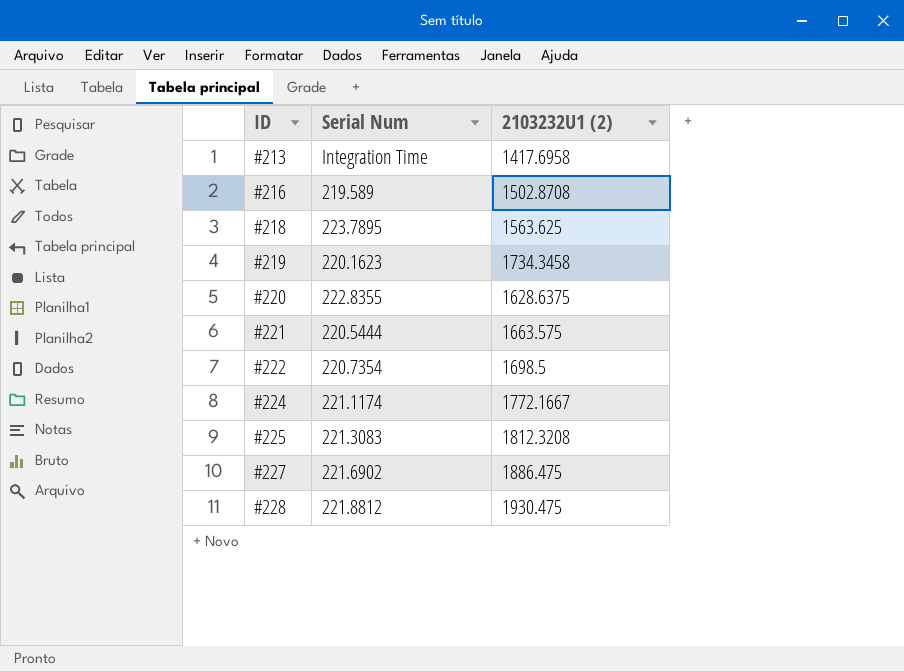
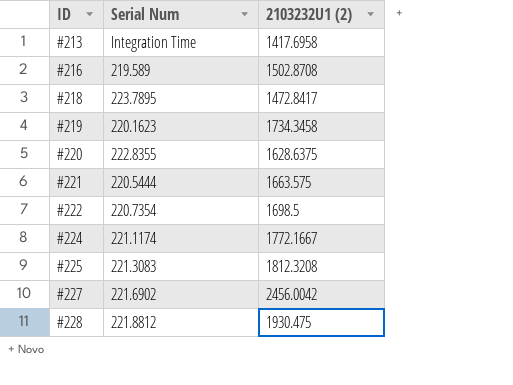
#218 | 2103232U1 (2): 1563.625 -> 1472.8417
#227 | 2103232U1 (2): 1886.475 -> 2456.0042

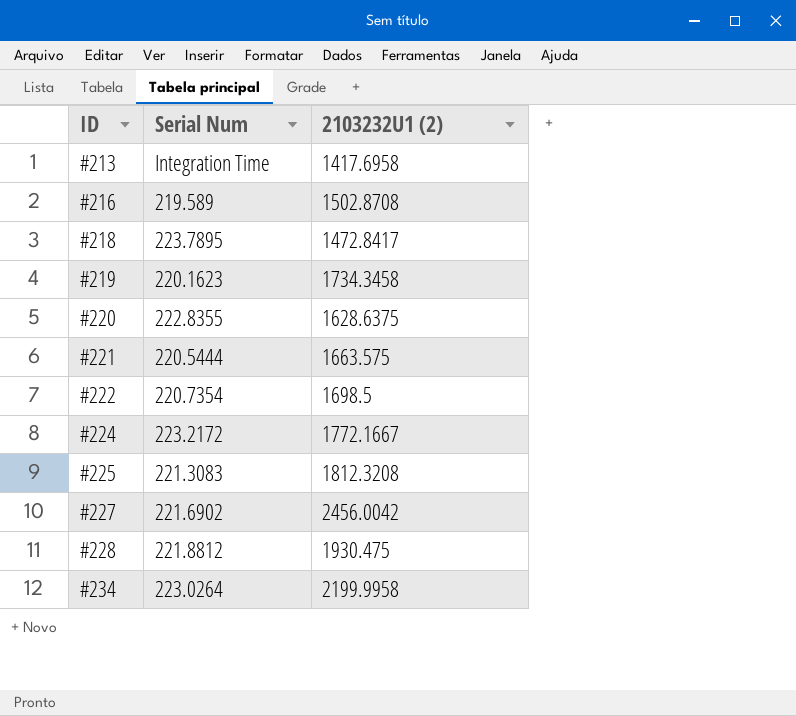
#224 | Serial Num: 221.1174 -> 223.2172
row #234: none -> 223.0264 | 2199.9958

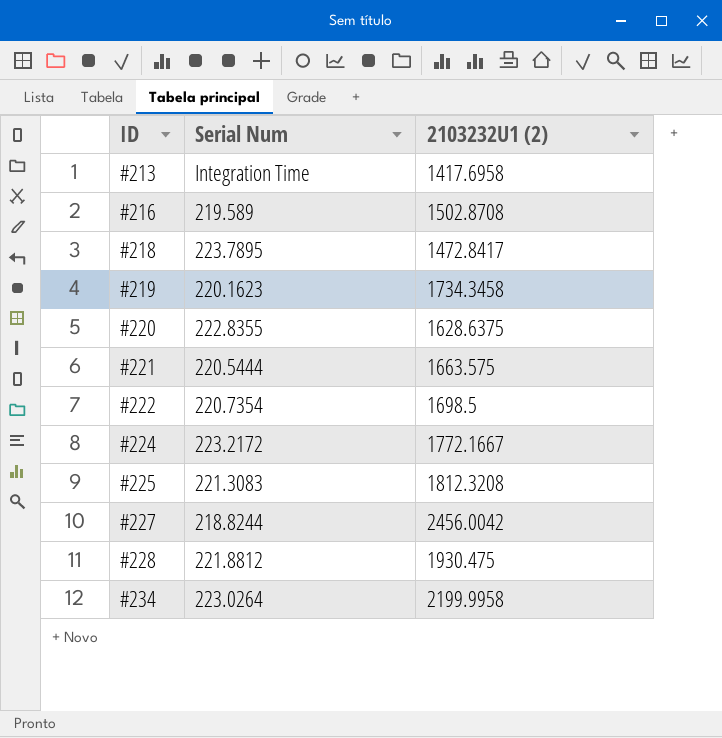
#227 | Serial Num: 221.6902 -> 218.8244

